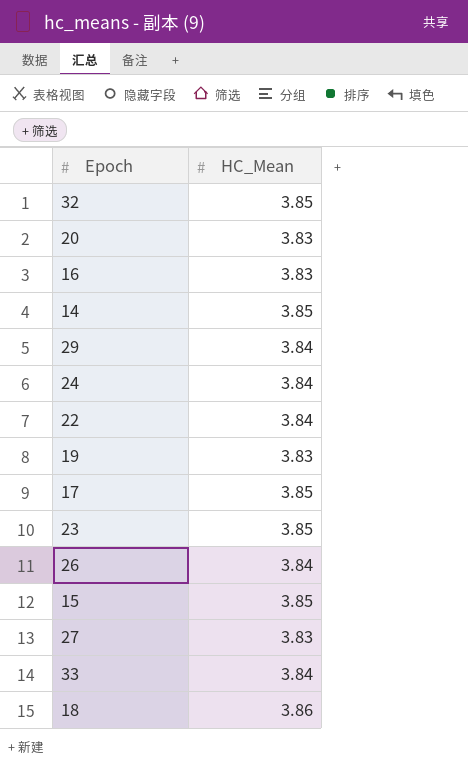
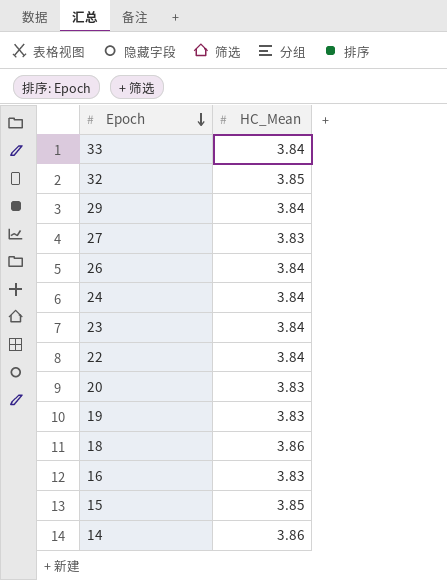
row order: none -> Epoch descending
row 17: 3.85 -> none
23 | HC_Mean: 3.85 -> 3.84
14 | HC_Mean: 3.85 -> 3.86

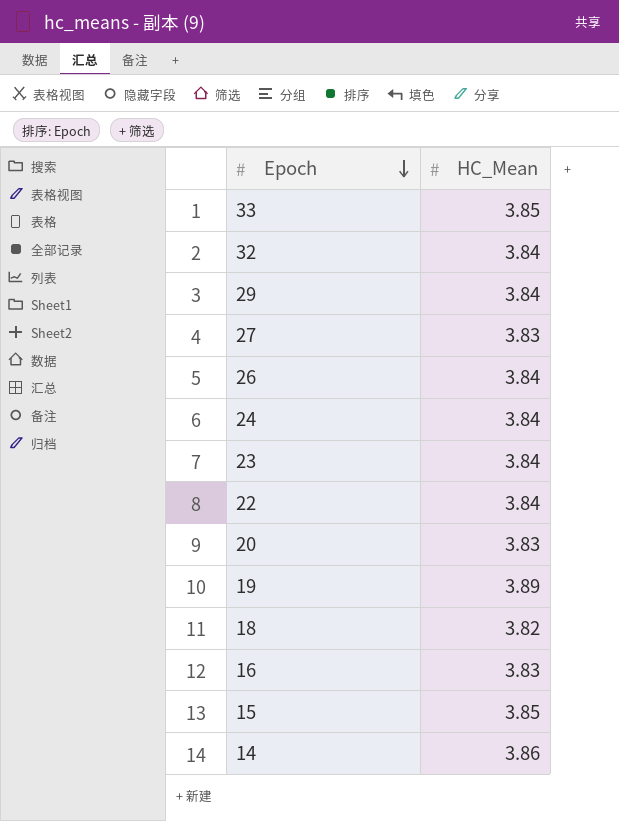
33 | HC_Mean: 3.84 -> 3.85
32 | HC_Mean: 3.85 -> 3.84
19 | HC_Mean: 3.83 -> 3.89
18 | HC_Mean: 3.86 -> 3.82

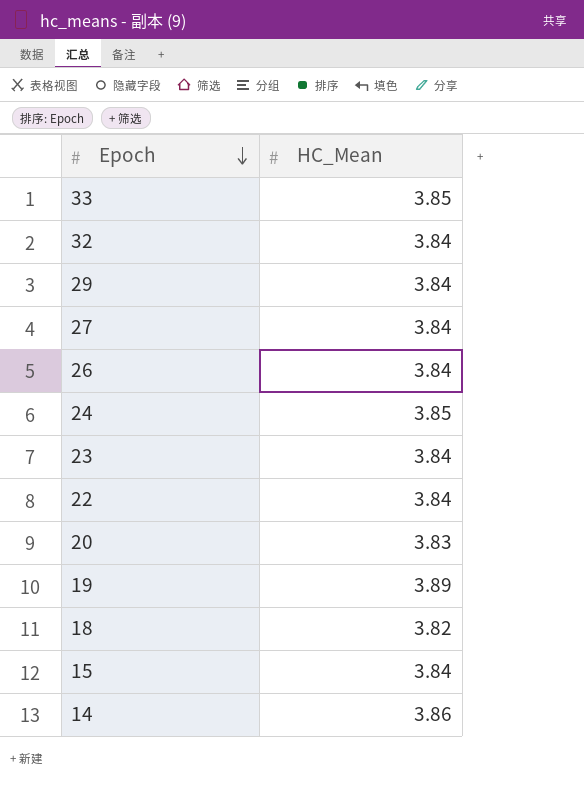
row 16: 3.83 -> none
27 | HC_Mean: 3.83 -> 3.84
24 | HC_Mean: 3.84 -> 3.85
15 | HC_Mean: 3.85 -> 3.84

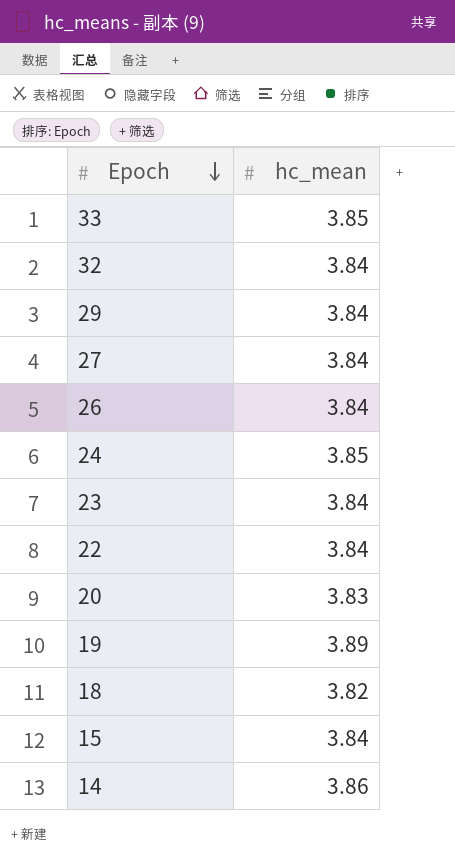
column name: HC_Mean -> hc_mean

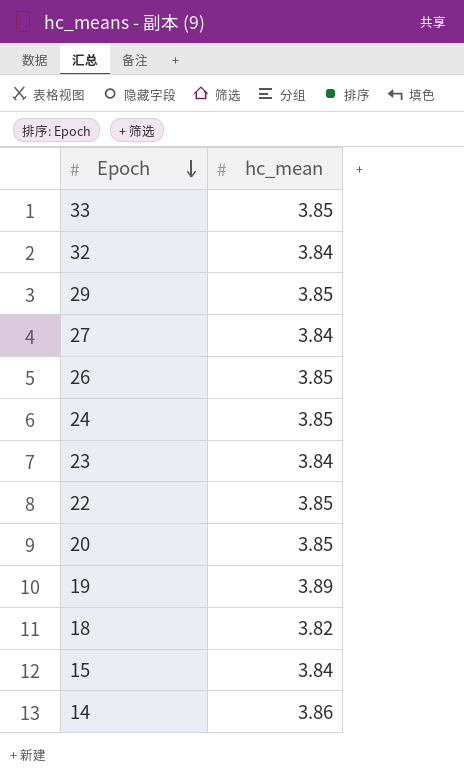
29 | hc_mean: 3.84 -> 3.85
26 | hc_mean: 3.84 -> 3.85
22 | hc_mean: 3.84 -> 3.85
20 | hc_mean: 3.83 -> 3.85

